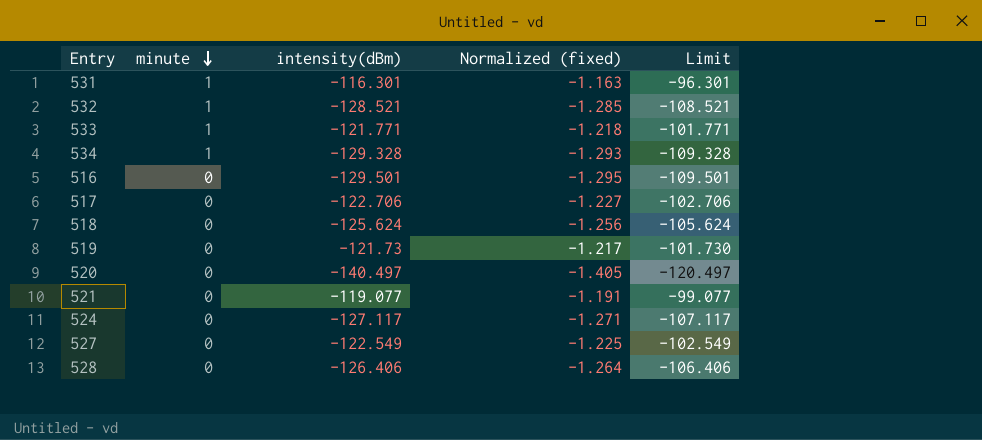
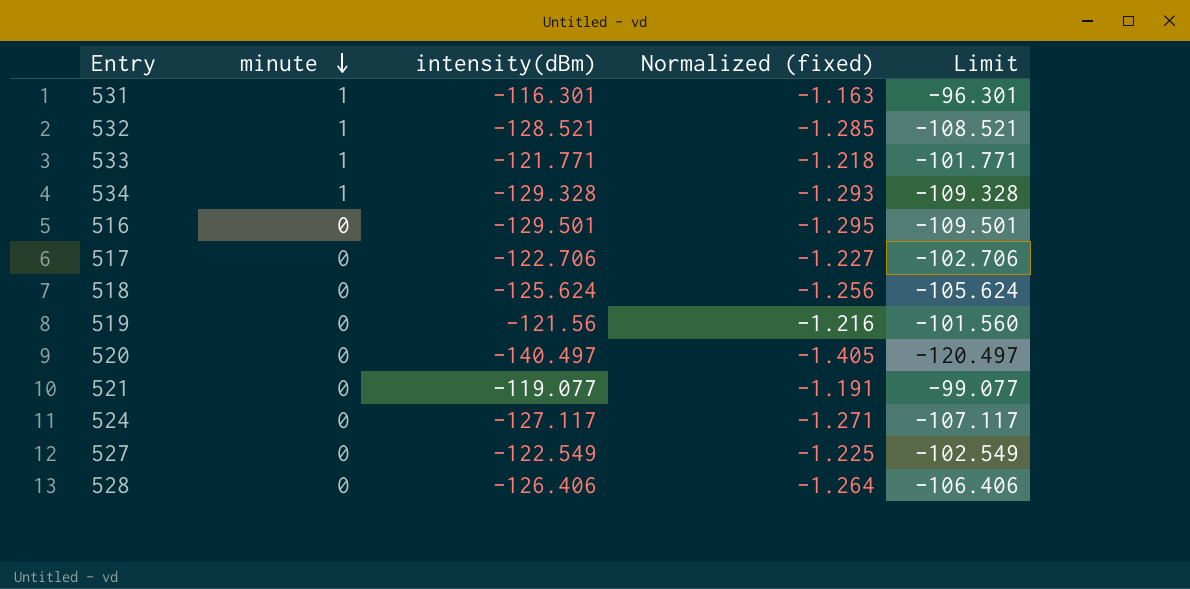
519 | intensity(dBm): -121.73 -> -121.56
519 | Normalized (fixed): -1.217 -> -1.216
519 | Limit: -101.730 -> -101.560

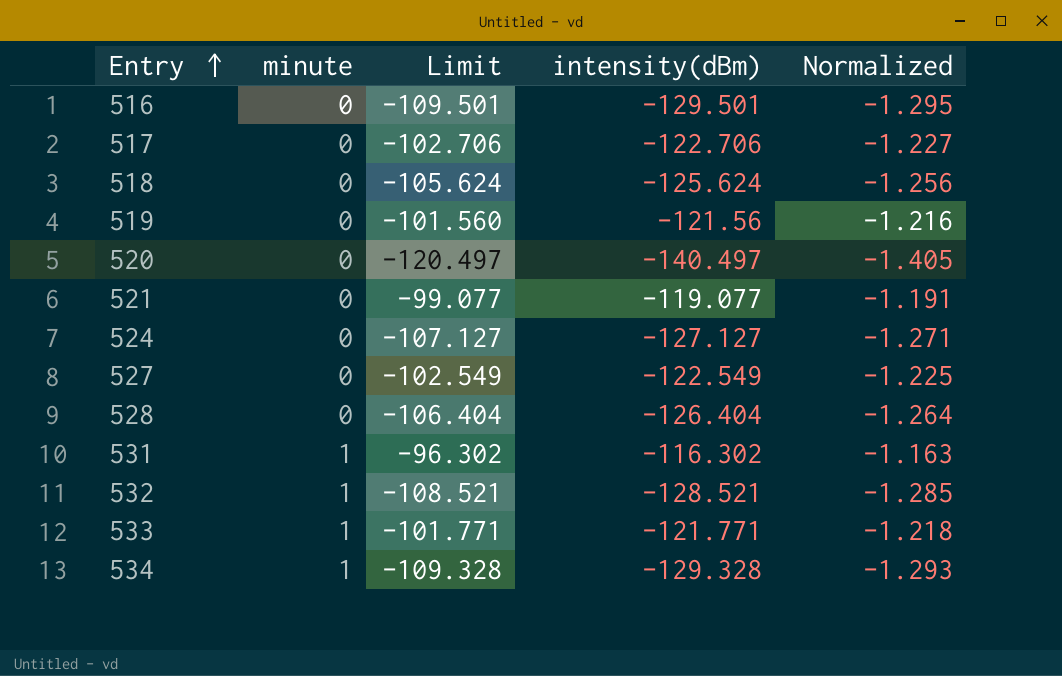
row order: minute descending -> Entry ascending
column Limit | position: 5 -> 3
column name: Normalized (fixed) -> Normalized
524 | Limit: -107.117 -> -107.127
524 | intensity(dBm): -127.117 -> -127.127
528 | Limit: -106.406 -> -106.404
528 | intensity(dBm): -126.406 -> -126.404
531 | Limit: -96.301 -> -96.302
531 | intensity(dBm): -116.301 -> -116.302

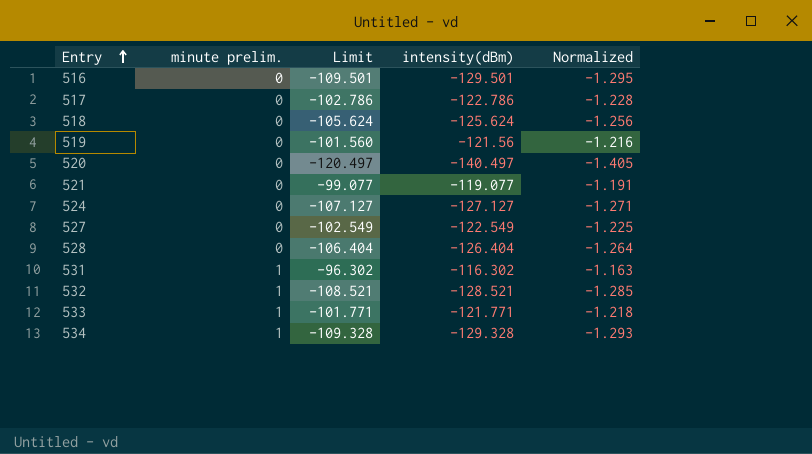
column name: minute -> minute prelim.
517 | Limit: -102.706 -> -102.786
517 | intensity(dBm): -122.706 -> -122.786
517 | Normalized: -1.227 -> -1.228

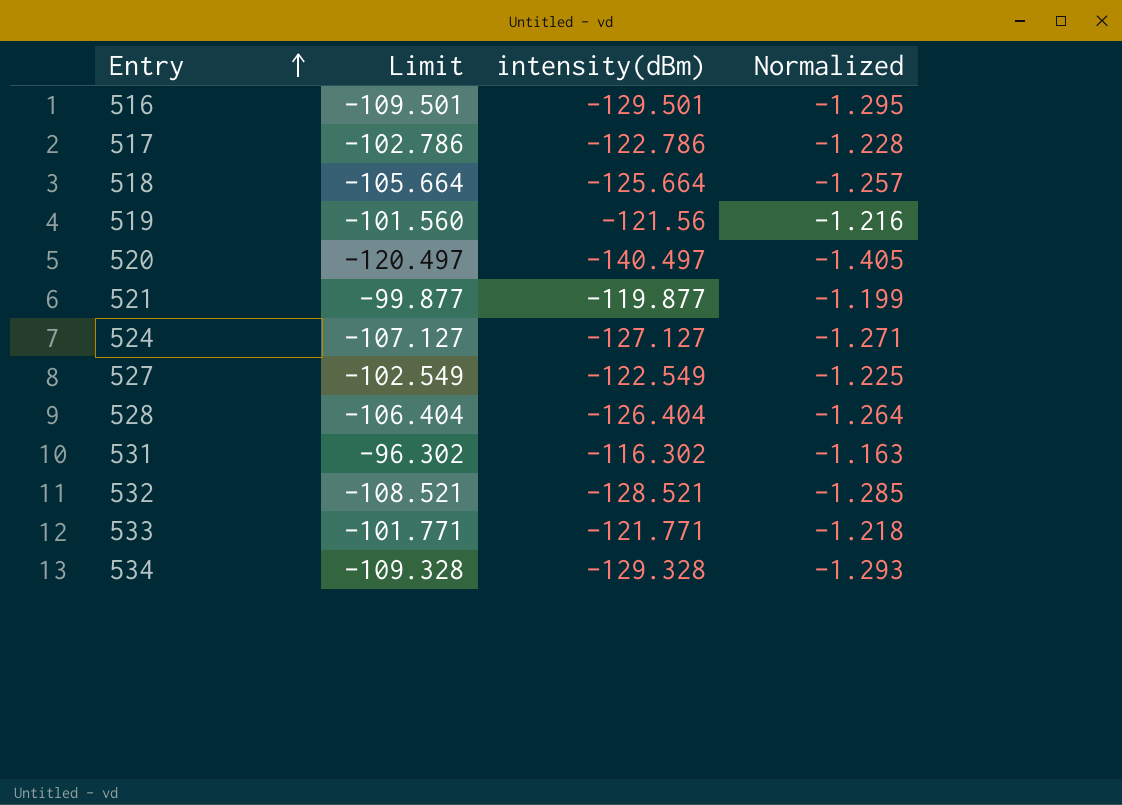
column minute prelim. | position: 2 -> none
518 | Limit: -105.624 -> -105.664
518 | intensity(dBm): -125.624 -> -125.664
518 | Normalized: -1.256 -> -1.257
521 | Limit: -99.077 -> -99.877
521 | intensity(dBm): -119.077 -> -119.877
521 | Normalized: -1.191 -> -1.199

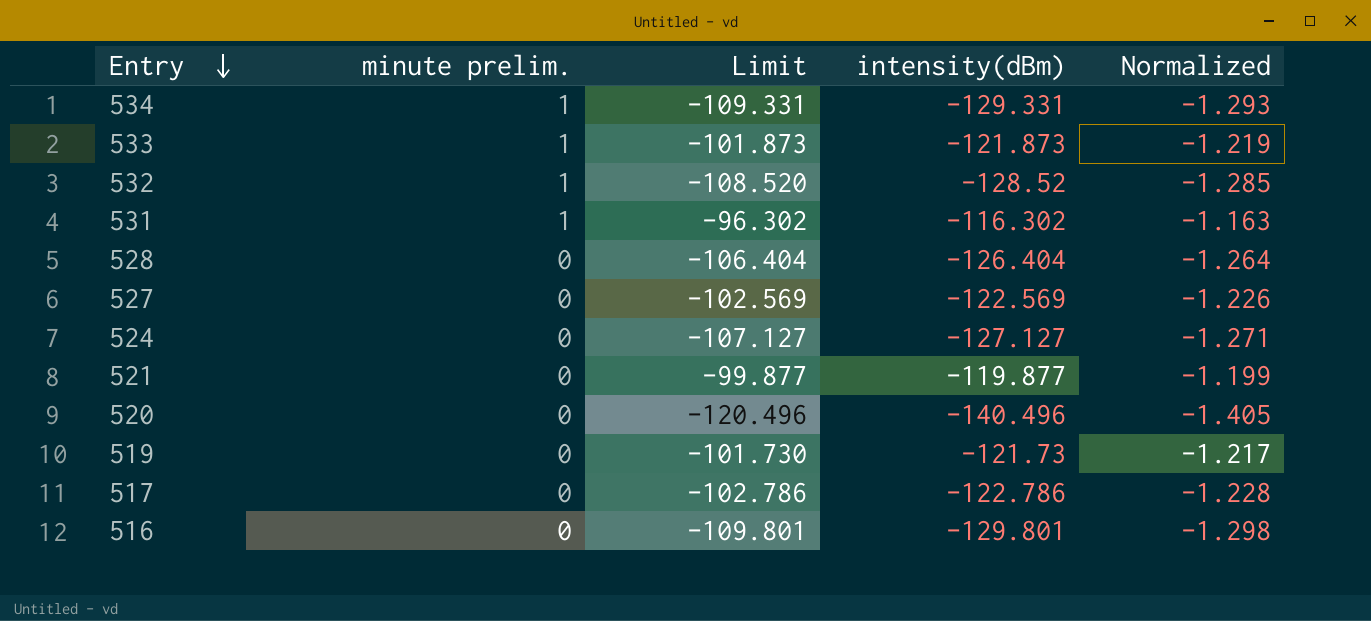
row order: Entry ascending -> Entry descending
column minute prelim. | position: none -> 2
row 518: -105.664 | -125.664 | -1.257 -> none
534 | Limit: -109.328 -> -109.331
534 | intensity(dBm): -129.328 -> -129.331
533 | Limit: -101.771 -> -101.873
533 | intensity(dBm): -121.771 -> -121.873
533 | Normalized: -1.218 -> -1.219
532 | Limit: -108.521 -> -108.520
532 | intensity(dBm): -128.521 -> -128.52
527 | Limit: -102.549 -> -102.569
527 | intensity(dBm): -122.549 -> -122.569
527 | Normalized: -1.225 -> -1.226
520 | Limit: -120.497 -> -120.496
520 | intensity(dBm): -140.497 -> -140.496
519 | Limit: -101.560 -> -101.730
519 | intensity(dBm): -121.56 -> -121.73
519 | Normalized: -1.216 -> -1.217
516 | Limit: -109.501 -> -109.801
516 | intensity(dBm): -129.501 -> -129.801
516 | Normalized: -1.295 -> -1.298

